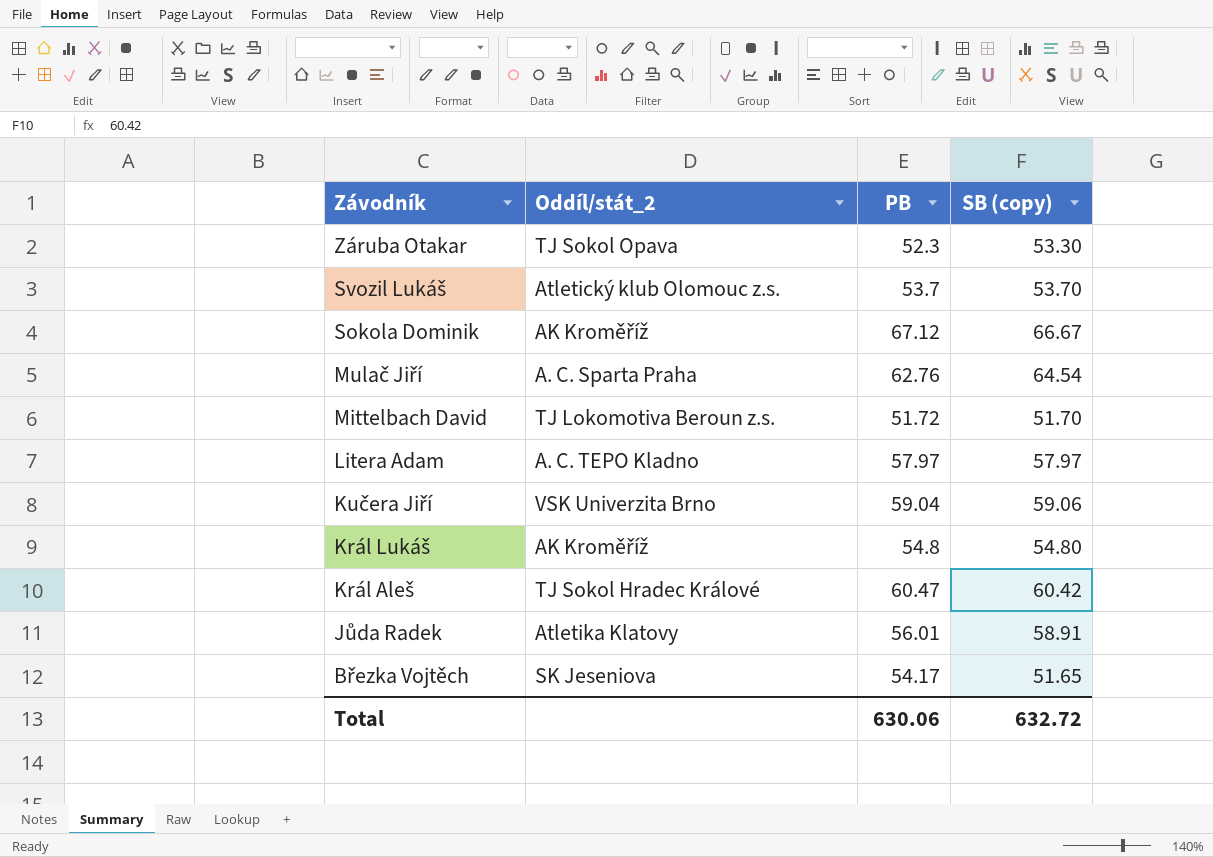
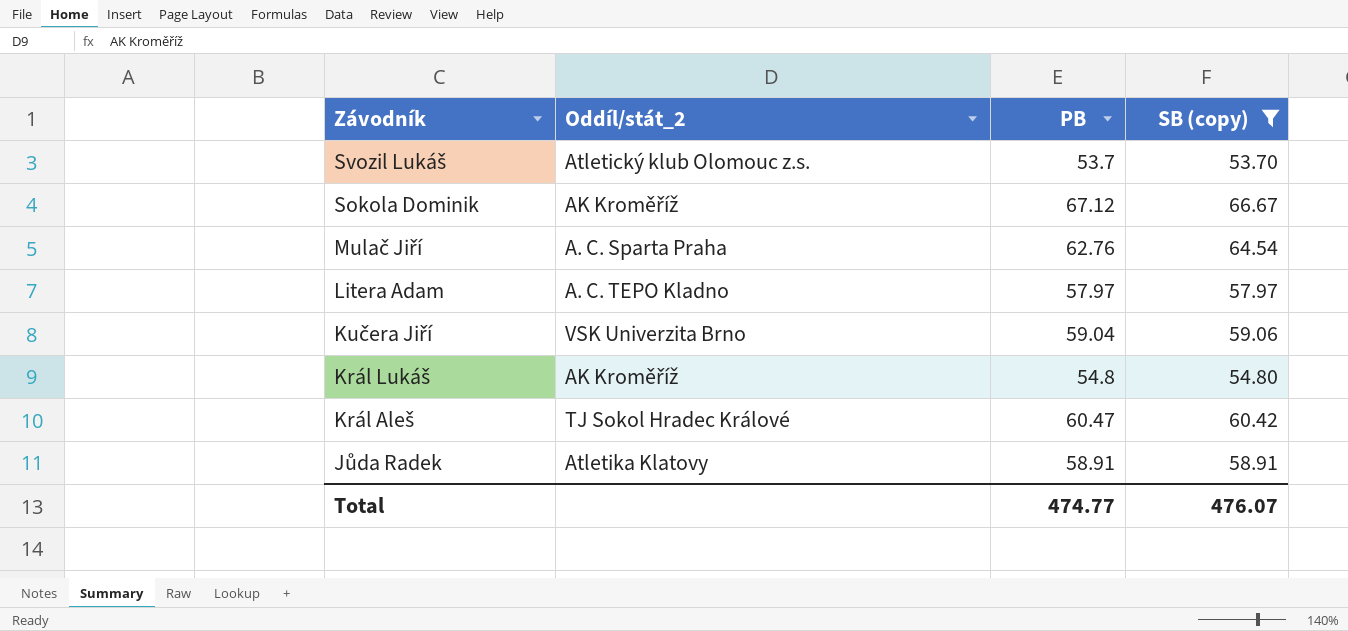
filter: none -> SB (copy) >= 53.70
Jůda Radek | PB: 56.01 -> 58.91
Total | PB: 630.06 -> 474.77
Total | SB (copy): 632.72 -> 476.07

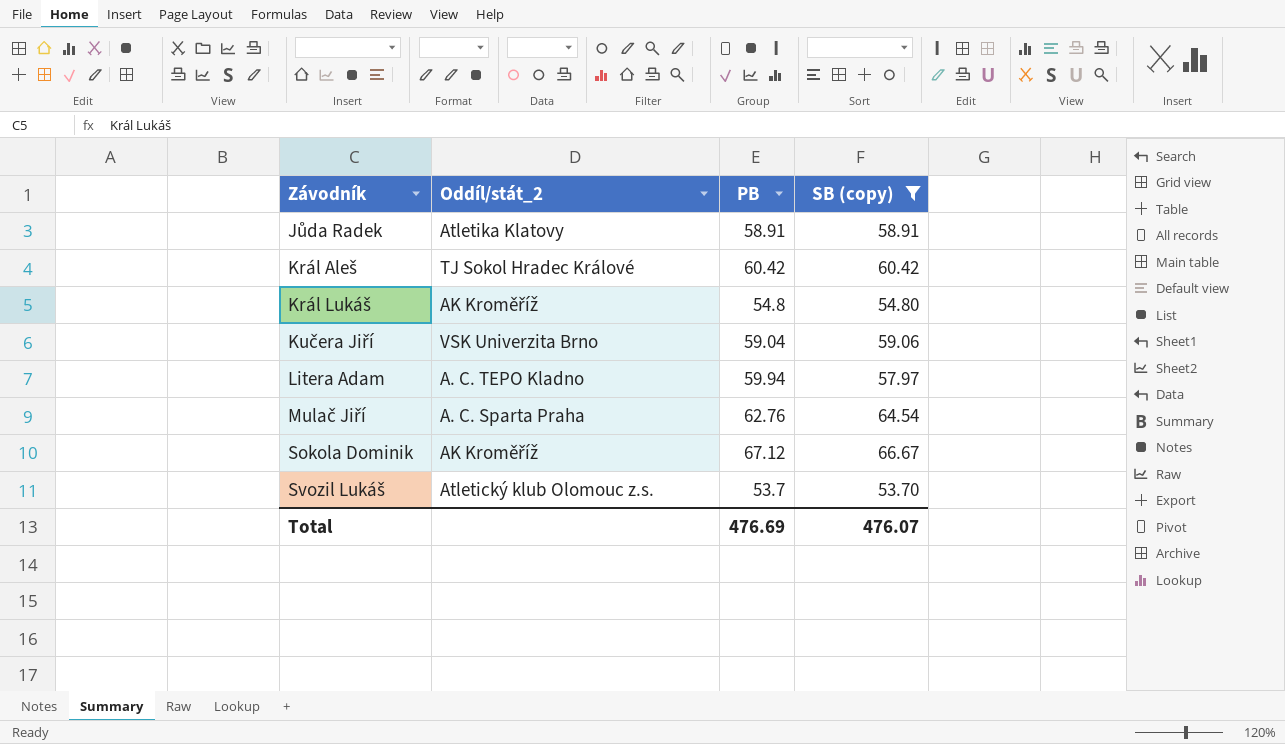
row order: Závodník descending -> Závodník ascending
Král Aleš | PB: 60.47 -> 60.42
Litera Adam | PB: 57.97 -> 59.94
Total | PB: 474.77 -> 476.69

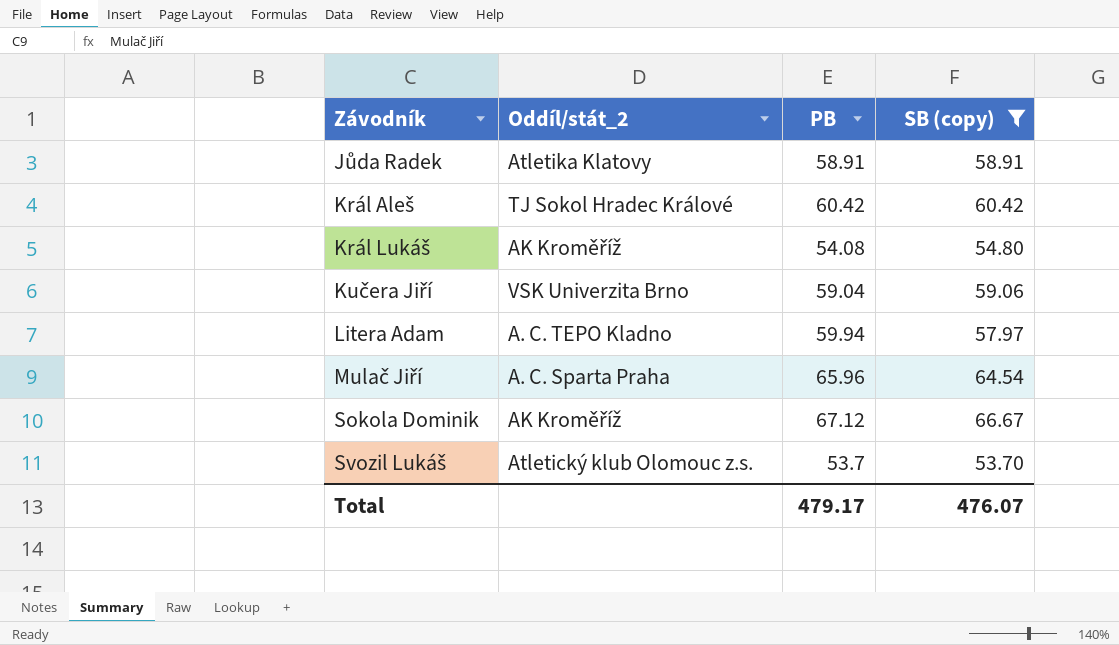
Král Lukáš | PB: 54.8 -> 54.08
Mulač Jiří | PB: 62.76 -> 65.96
Total | PB: 476.69 -> 479.17

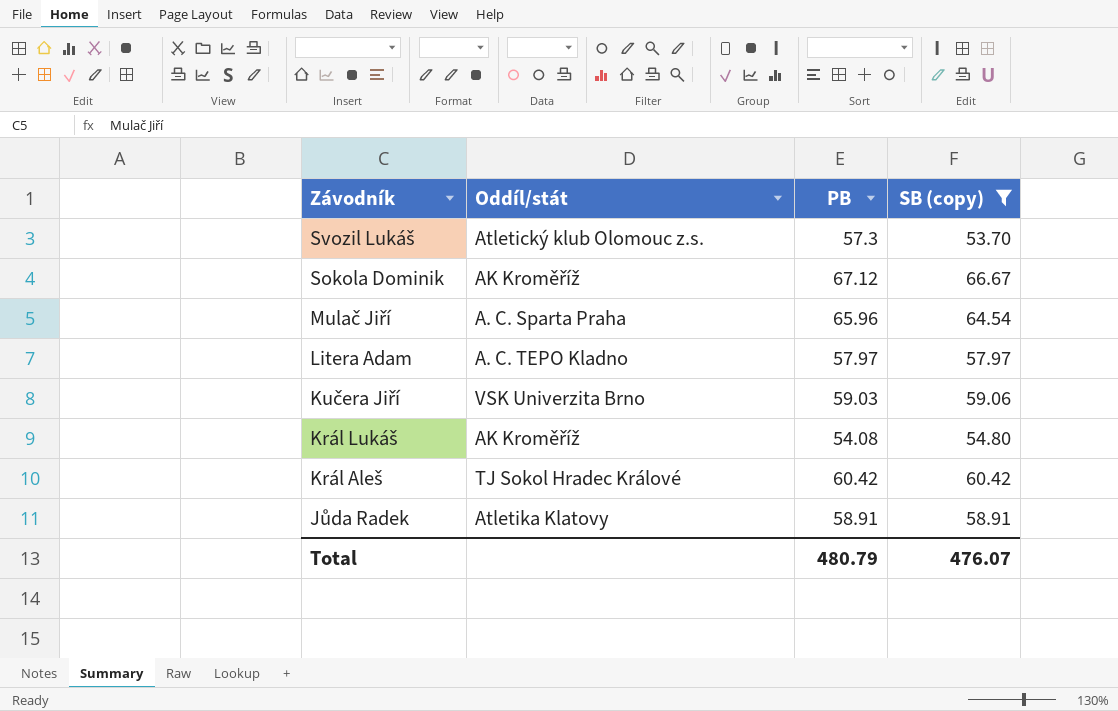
row order: Závodník ascending -> Závodník descending
column name: Oddíl/stát_2 -> Oddíl/stát
Svozil Lukáš | PB: 53.7 -> 57.3
Litera Adam | PB: 59.94 -> 57.97
Kučera Jiří | PB: 59.04 -> 59.03
Total | PB: 479.17 -> 480.79

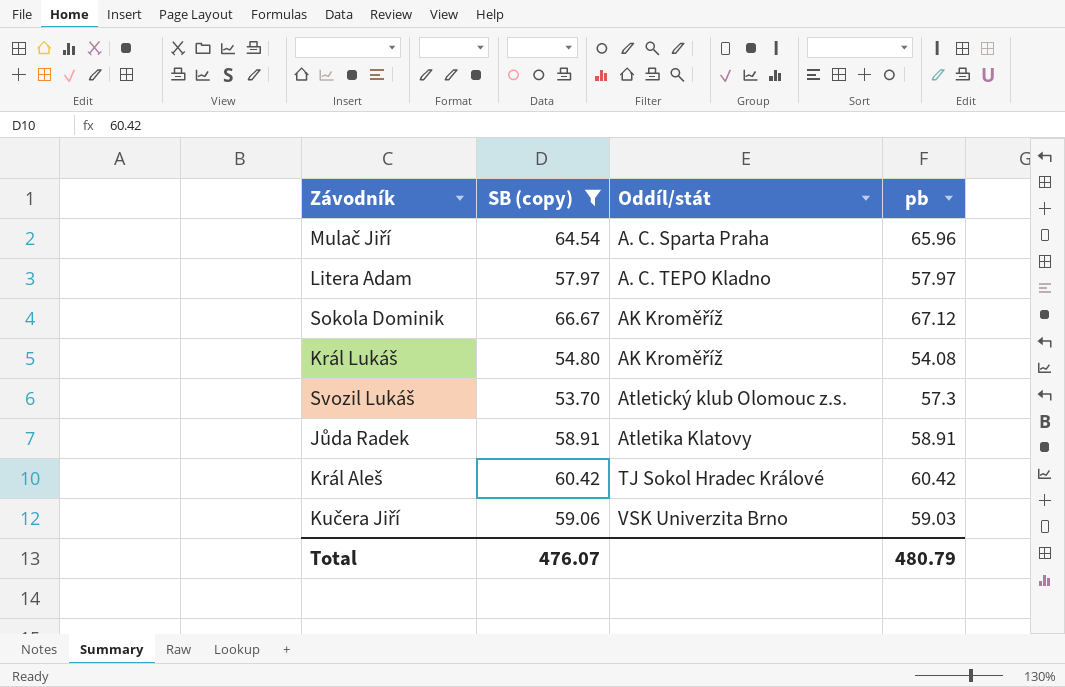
row order: Závodník descending -> Oddíl/stát ascending
column SB (copy) | position: 4 -> 2
column name: PB -> pb

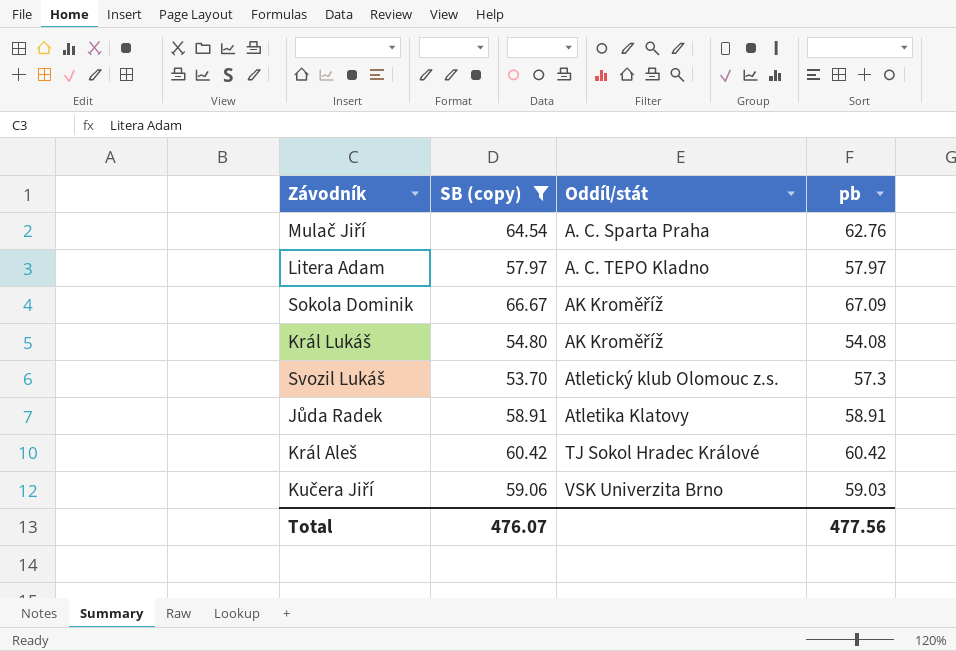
Mulač Jiří | pb: 65.96 -> 62.76
Sokola Dominik | pb: 67.12 -> 67.09
Total | pb: 480.79 -> 477.56

